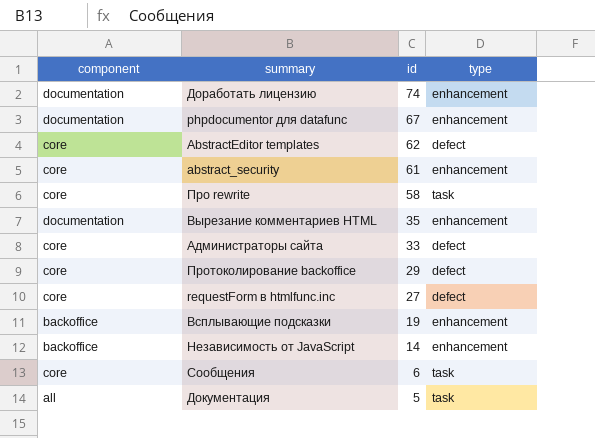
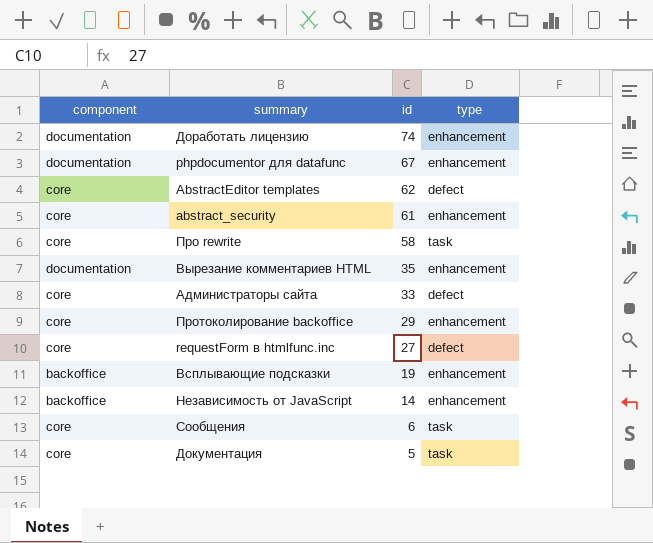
Протоколирование backoffice | type: defect -> enhancement
Документация | component: all -> core

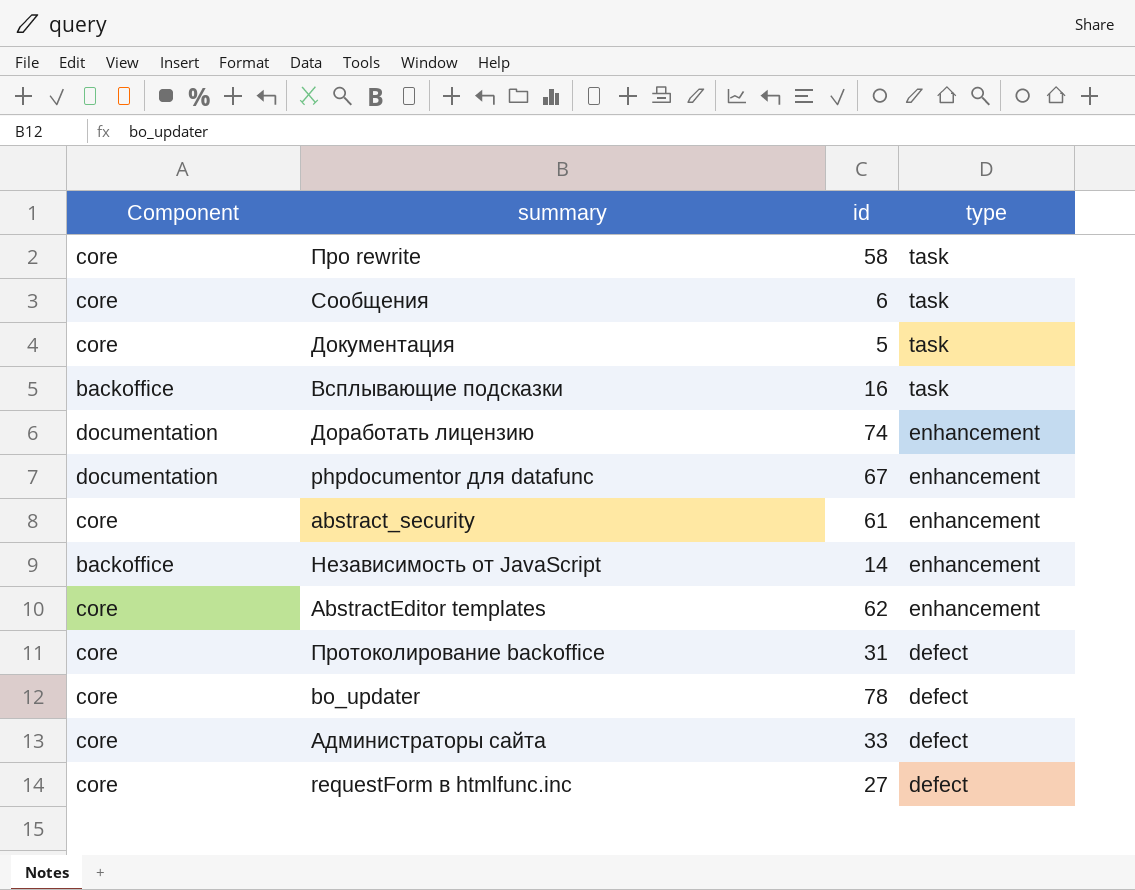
row order: id descending -> type descending
column name: component -> Component
row Вырезание комментариев HTML: documentation | 35 | enhancement -> none
Всплывающие подсказки | id: 19 -> 16
Всплывающие подсказки | type: enhancement -> task
AbstractEditor templates | type: defect -> enhancement
Протоколирование backoffice | id: 29 -> 31
Протоколирование backoffice | type: enhancement -> defect
row bo_updater: none -> core | 78 | defect

